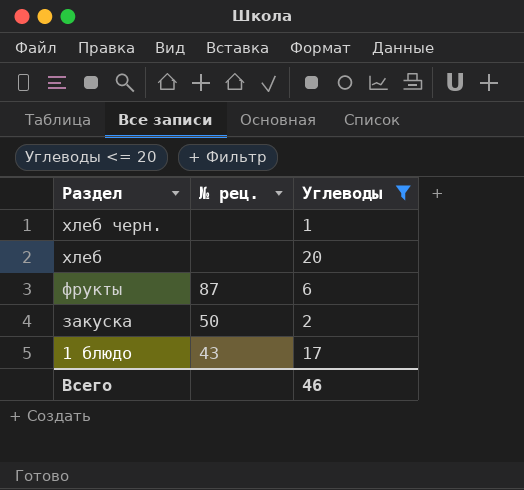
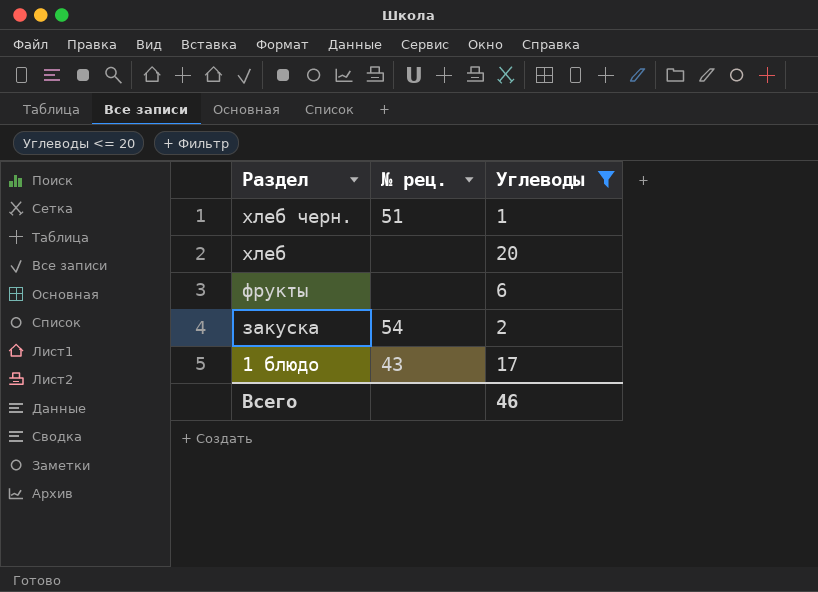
хлеб черн. | № рец.: none -> 51
фрукты | № рец.: 87 -> none
закуска | № рец.: 50 -> 54

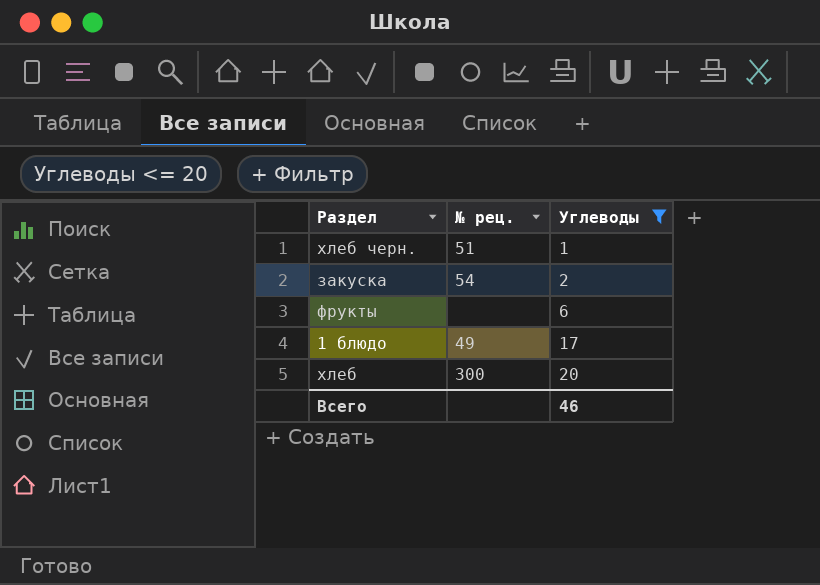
row order: Раздел descending -> Углеводы ascending
1 блюдо | № рец.: 43 -> 49
хлеб | № рец.: none -> 300

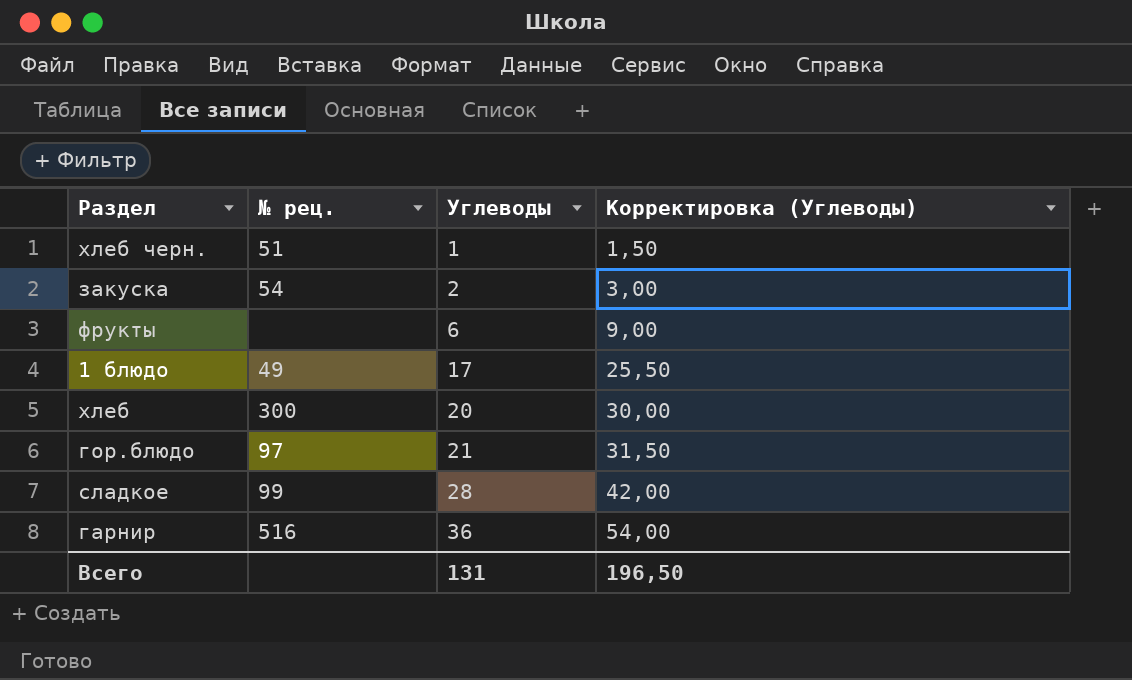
filter: Углеводы <= 20 -> none
column Корректировка (Углеводы) | formula: none -> [Углеводы] * 1,5
Всего | Углеводы: 46 -> 131

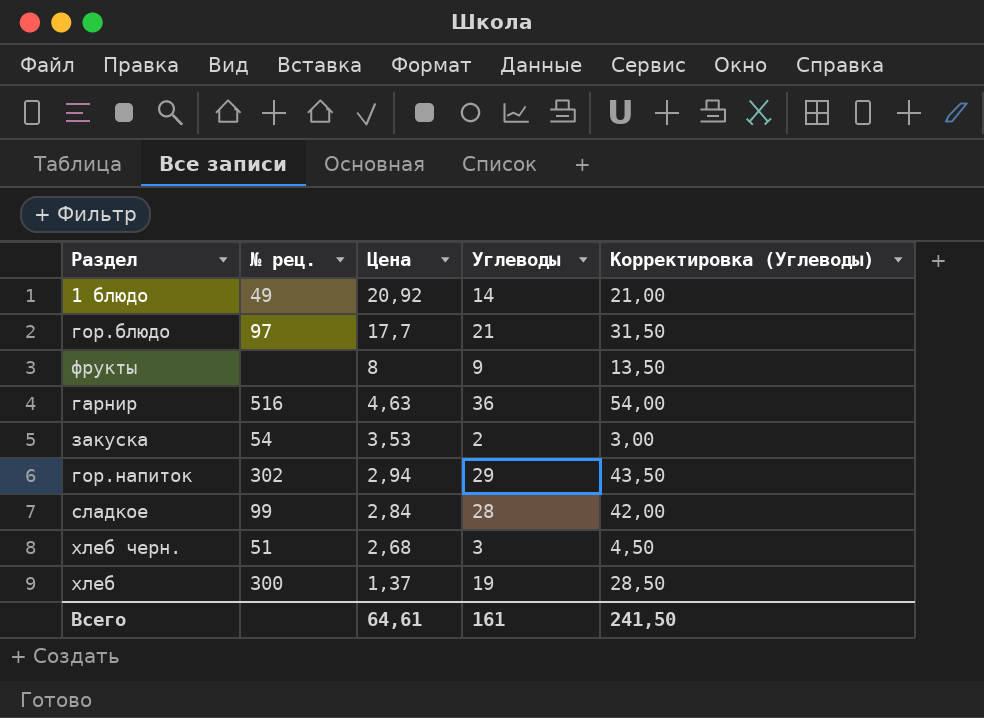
row order: Углеводы ascending -> Цена descending
column Цена | position: none -> 3
1 блюдо | Углеводы: 17 -> 14
1 блюдо | Корректировка (Углеводы): 25,50 -> 21,00
фрукты | Углеводы: 6 -> 9
фрукты | Корректировка (Углеводы): 9,00 -> 13,50
row гор.напиток: none -> 302 | 2,94 | 29 | 43,50
хлеб черн. | Углеводы: 1 -> 3
хлеб черн. | Корректировка (Углеводы): 1,50 -> 4,50
хлеб | Углеводы: 20 -> 19
хлеб | Корректировка (Углеводы): 30,00 -> 28,50
Всего | Углеводы: 131 -> 161
Всего | Корректировка (Углеводы): 196,50 -> 241,50

